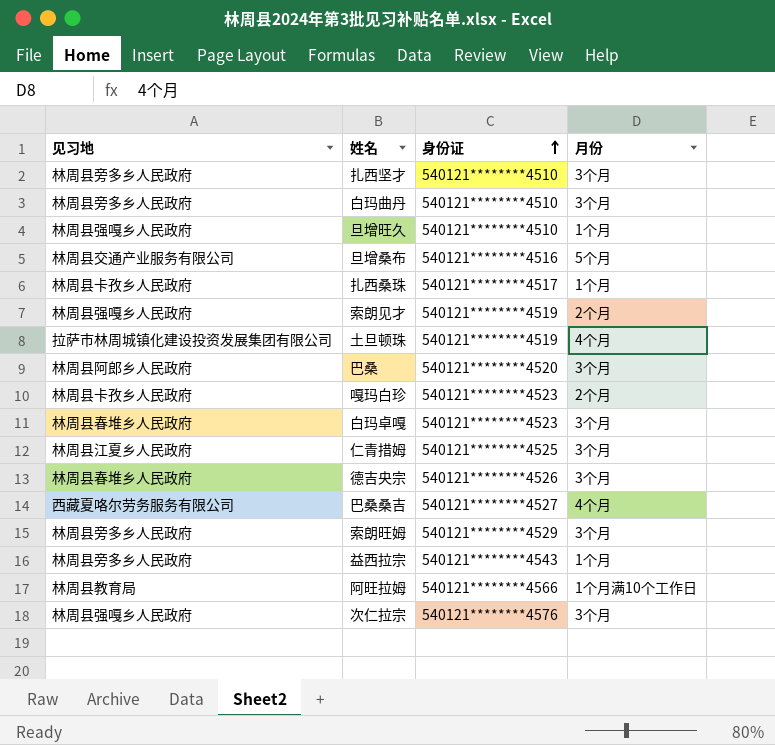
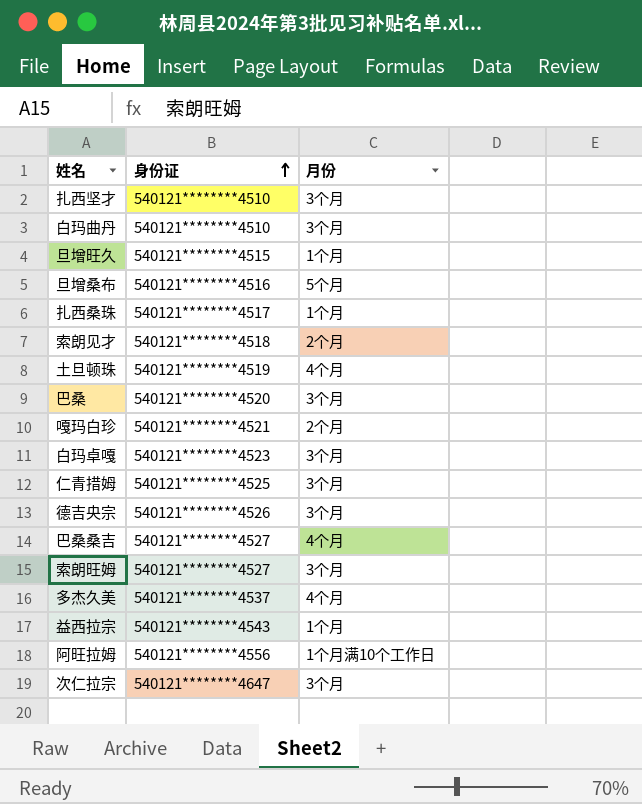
column 见习地 | position: 1 -> none
旦增旺久 | 身份证: 540121********4510 -> 540121********4515
索朗见才 | 身份证: 540121********4519 -> 540121********4518
嘎玛白珍 | 身份证: 540121********4523 -> 540121********4521
索朗旺姆 | 身份证: 540121********4529 -> 540121********4527
row 多杰久美: none -> 540121********4537 | 4个月
阿旺拉姆 | 身份证: 540121********4566 -> 540121********4556
次仁拉宗 | 身份证: 540121********4576 -> 540121********4647

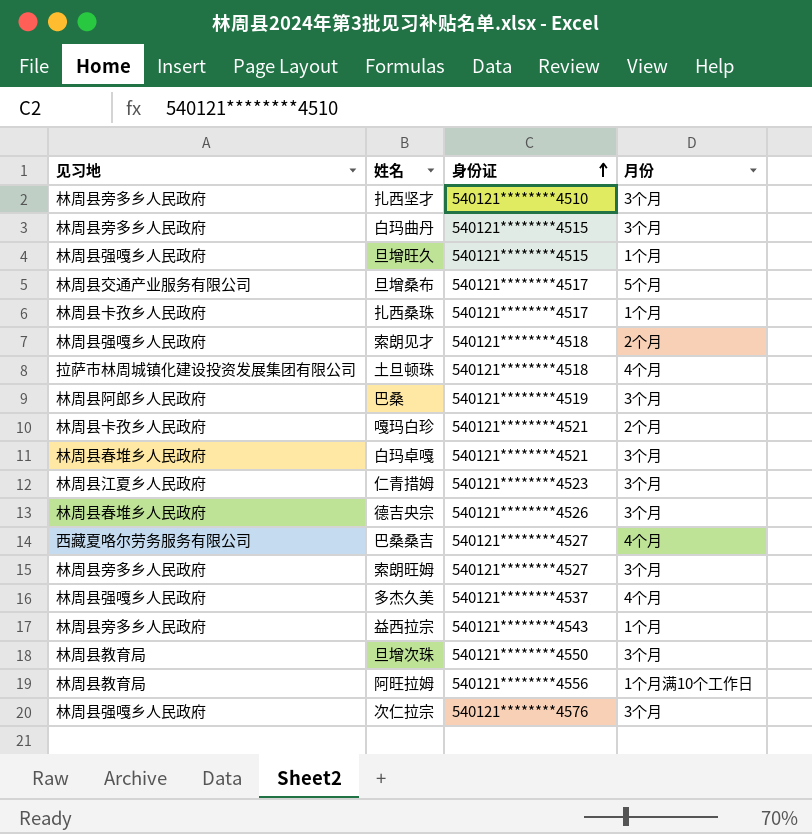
column 见习地 | position: none -> 1
白玛曲丹 | 身份证: 540121********4510 -> 540121********4515
旦增桑布 | 身份证: 540121********4516 -> 540121********4517
土旦顿珠 | 身份证: 540121********4519 -> 540121********4518
巴桑 | 身份证: 540121********4520 -> 540121********4519
白玛卓嘎 | 身份证: 540121********4523 -> 540121********4521
仁青措姆 | 身份证: 540121********4525 -> 540121********4523
row 旦增次珠: none -> 林周县教育局 | 540121********4550 | 3个月
次仁拉宗 | 身份证: 540121********4647 -> 540121********4576

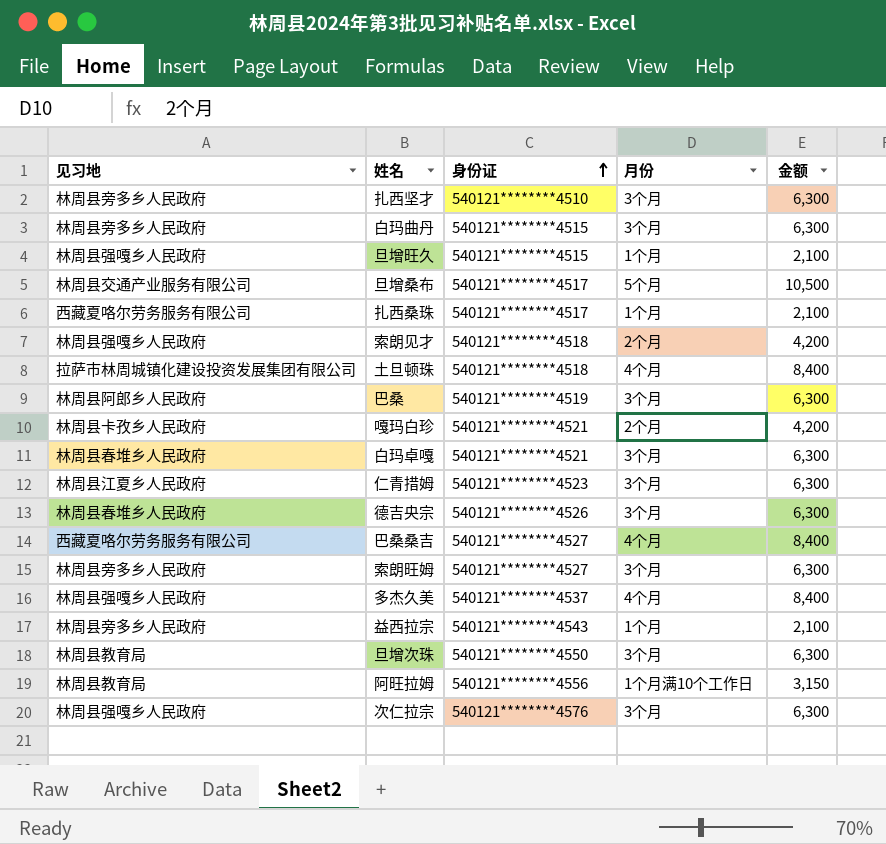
column 金额 | position: none -> 5
扎西桑珠 | 见习地: 林周县卡孜乡人民政府 -> 西藏夏咯尔劳务服务有限公司

